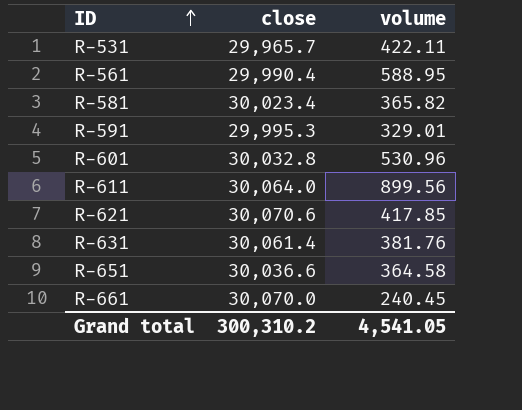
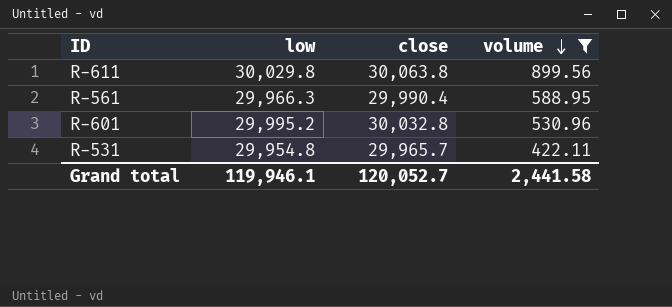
filter: none -> volume >= 422.11
row order: ID ascending -> volume descending
column low | position: none -> 2
R-611 | close: 30,064.0 -> 30,063.8
Grand total | close: 300,310.2 -> 120,052.7
Grand total | volume: 4,541.05 -> 2,441.58

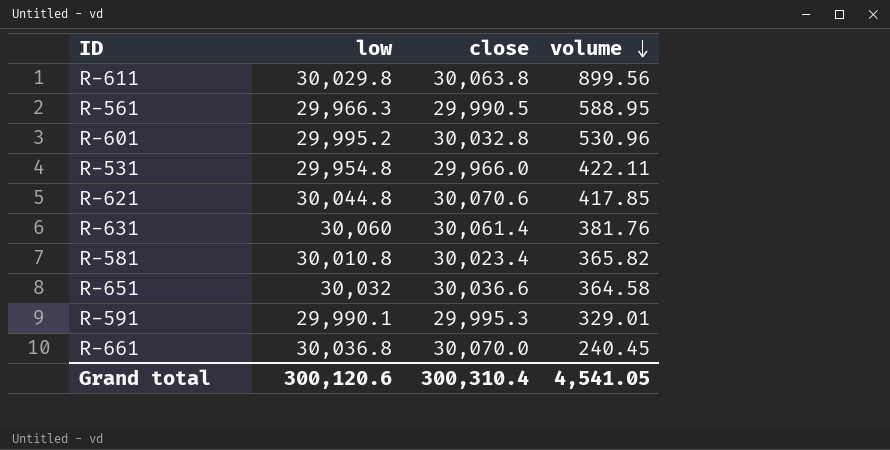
filter: volume >= 422.11 -> none
R-561 | close: 29,990.4 -> 29,990.5
R-531 | close: 29,965.7 -> 29,966.0
Grand total | low: 119,946.1 -> 300,120.6
Grand total | close: 120,052.7 -> 300,310.4
Grand total | volume: 2,441.58 -> 4,541.05

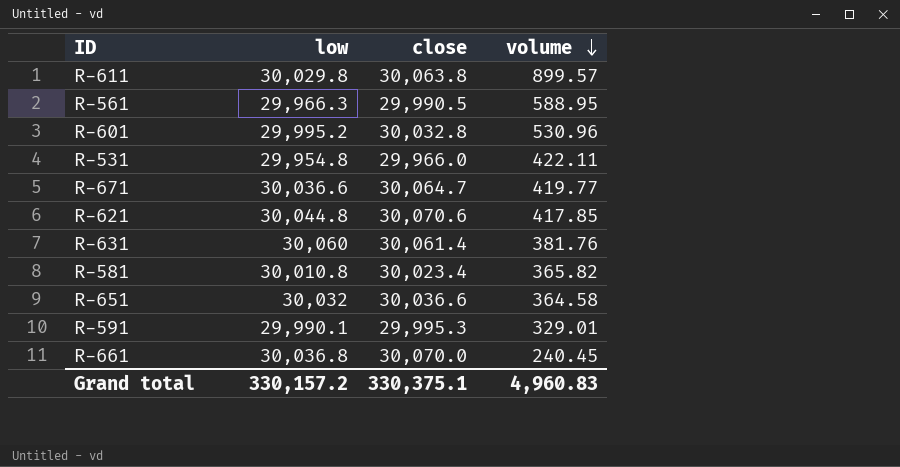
R-611 | volume: 899.56 -> 899.57
row R-671: none -> 30,036.6 | 30,064.7 | 419.77
Grand total | low: 300,120.6 -> 330,157.2
Grand total | close: 300,310.4 -> 330,375.1
Grand total | volume: 4,541.05 -> 4,960.83

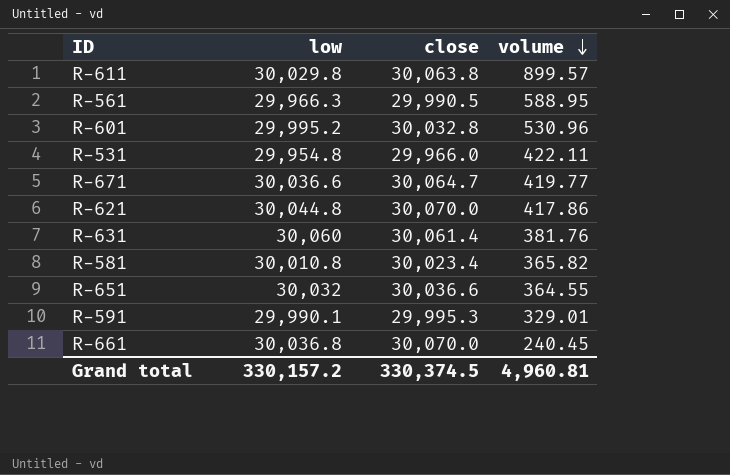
R-621 | close: 30,070.6 -> 30,070.0
R-621 | volume: 417.85 -> 417.86
R-651 | volume: 364.58 -> 364.55
Grand total | close: 330,375.1 -> 330,374.5
Grand total | volume: 4,960.83 -> 4,960.81

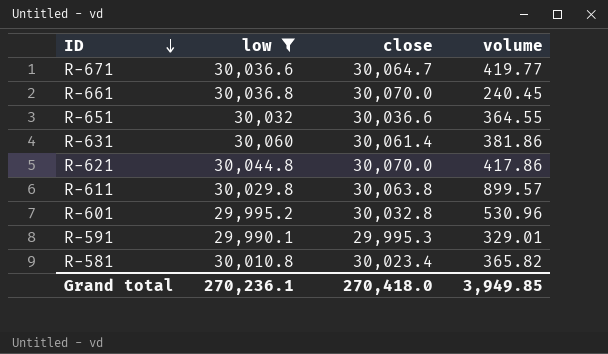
filter: none -> low >= 29,990.1
row order: volume descending -> ID descending
R-631 | volume: 381.76 -> 381.86
Grand total | low: 330,157.2 -> 270,236.1
Grand total | close: 330,374.5 -> 270,418.0
Grand total | volume: 4,960.81 -> 3,949.85

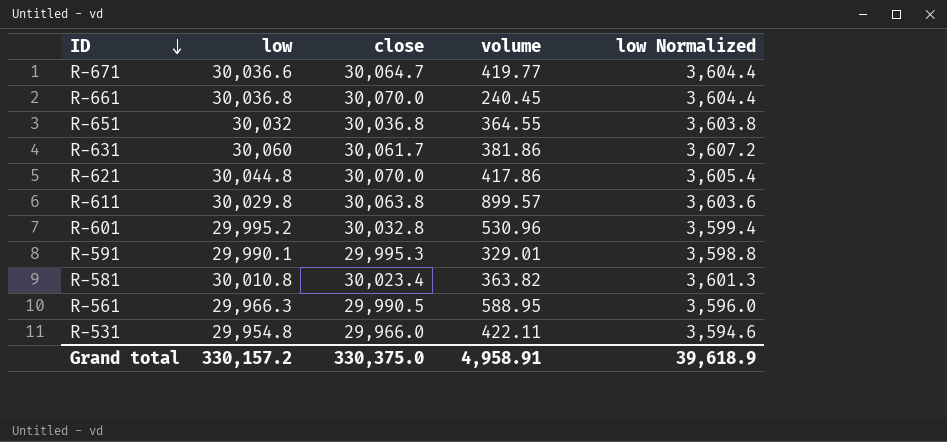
filter: low >= 29,990.1 -> none
column low Normalized | formula: none -> [low] * 0.12
R-651 | close: 30,036.6 -> 30,036.8
R-631 | close: 30,061.4 -> 30,061.7
R-581 | volume: 365.82 -> 363.82
Grand total | low: 270,236.1 -> 330,157.2
Grand total | close: 270,418.0 -> 330,375.0
Grand total | volume: 3,949.85 -> 4,958.91

